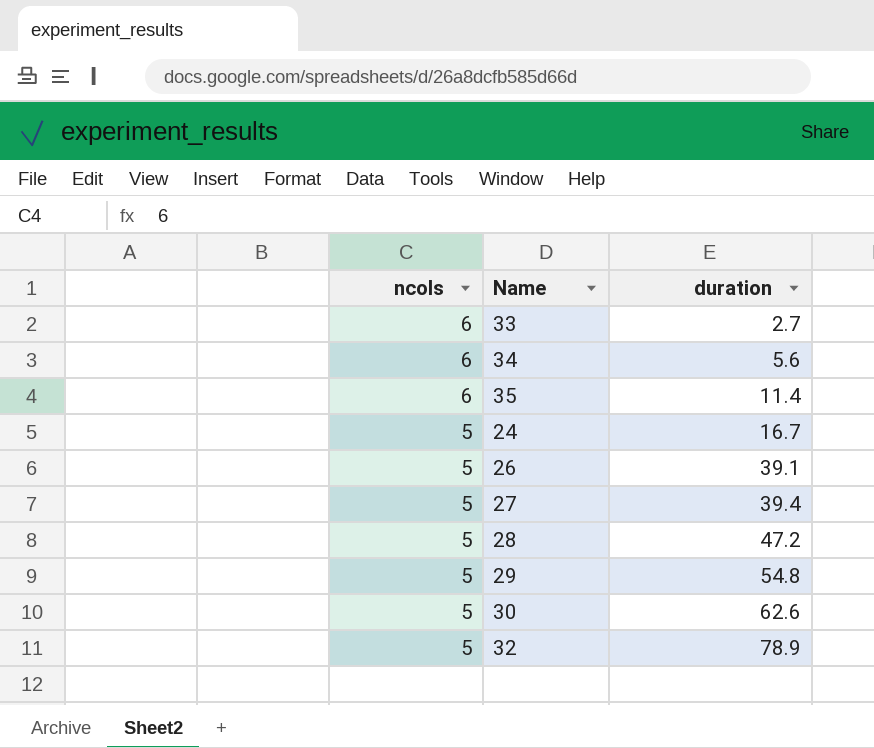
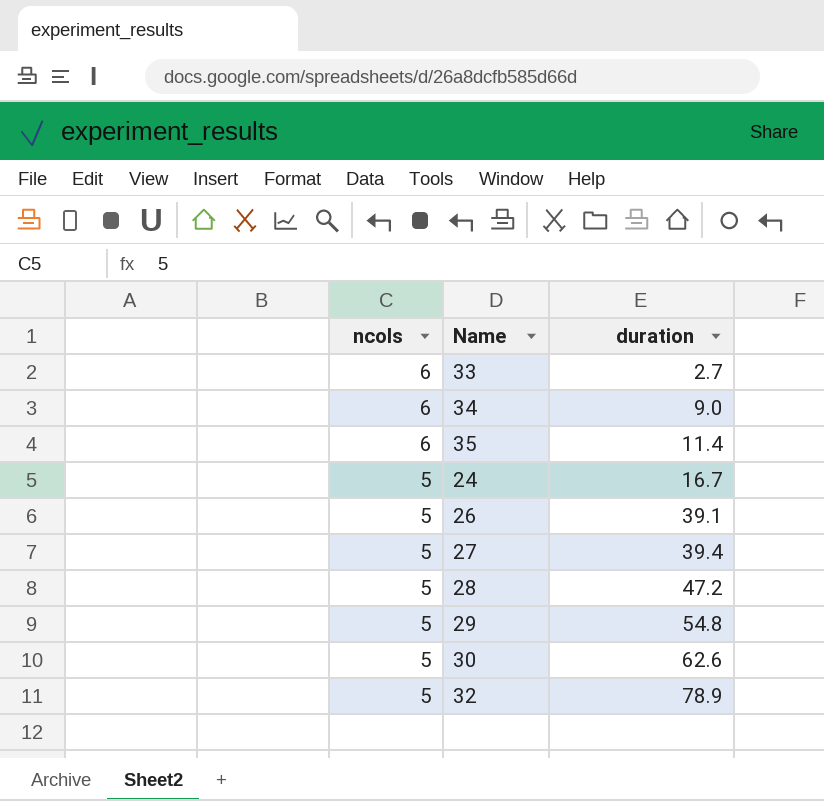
34 | duration: 5.6 -> 9.0

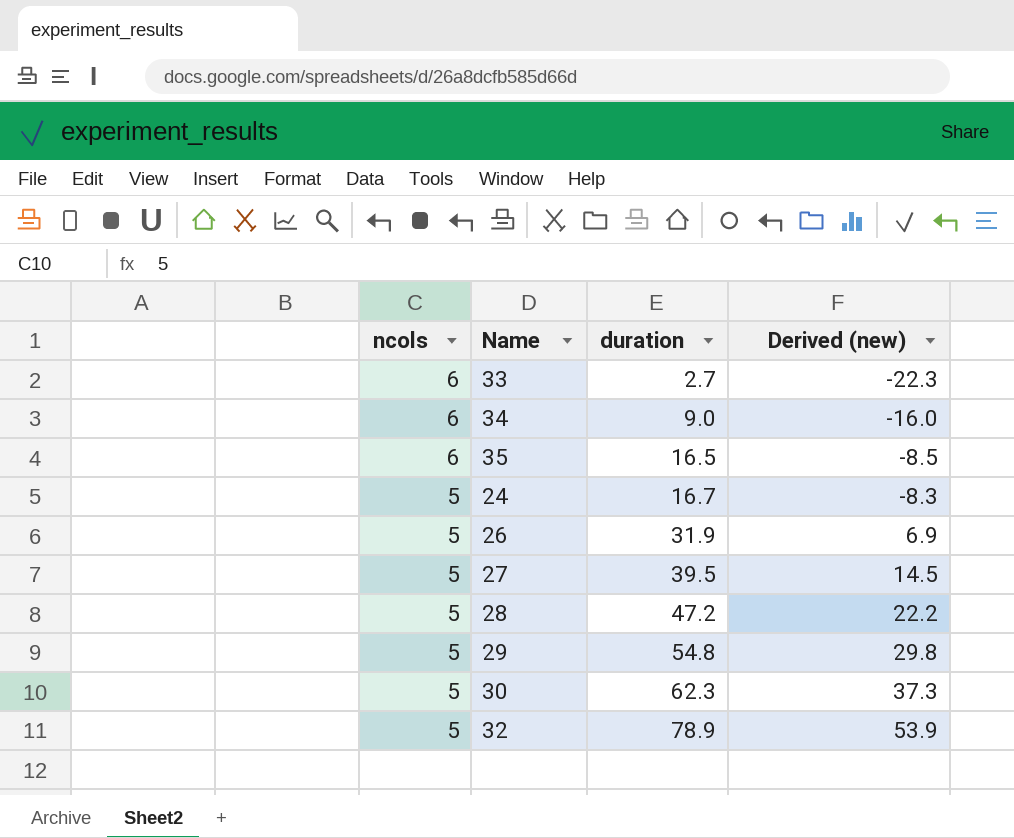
column Derived (new) | formula: none -> [duration] - 25
35 | duration: 11.4 -> 16.5
26 | duration: 39.1 -> 31.9
27 | duration: 39.4 -> 39.5
30 | duration: 62.6 -> 62.3

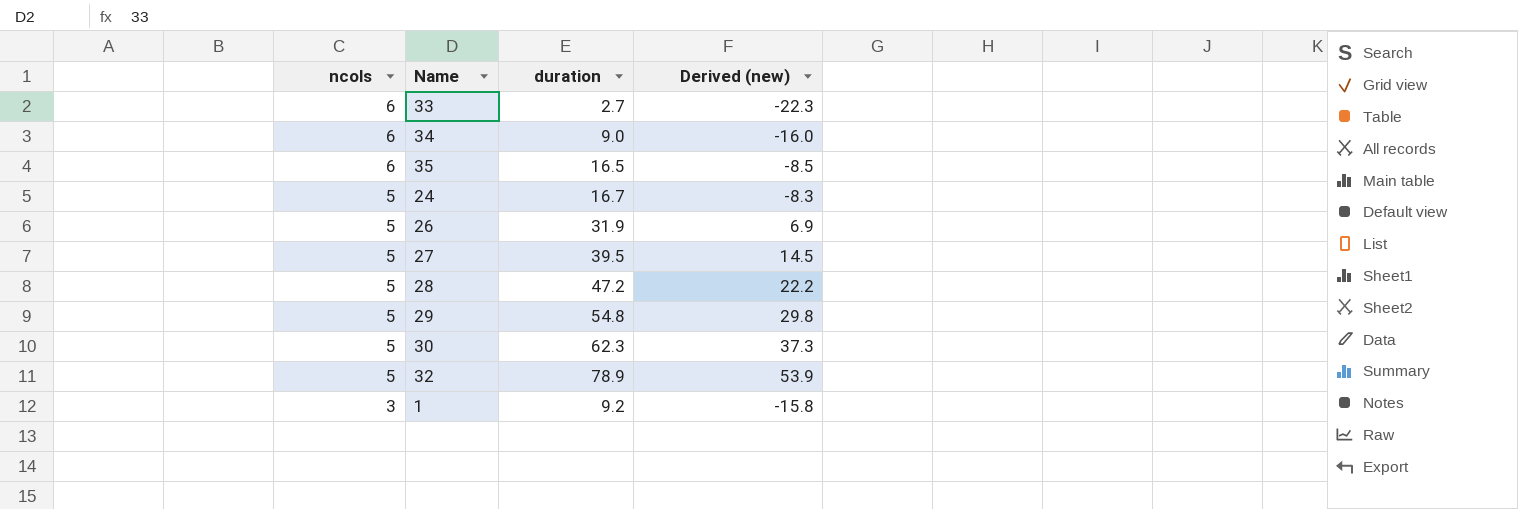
row 1: none -> 3 | 9.2 | -15.8

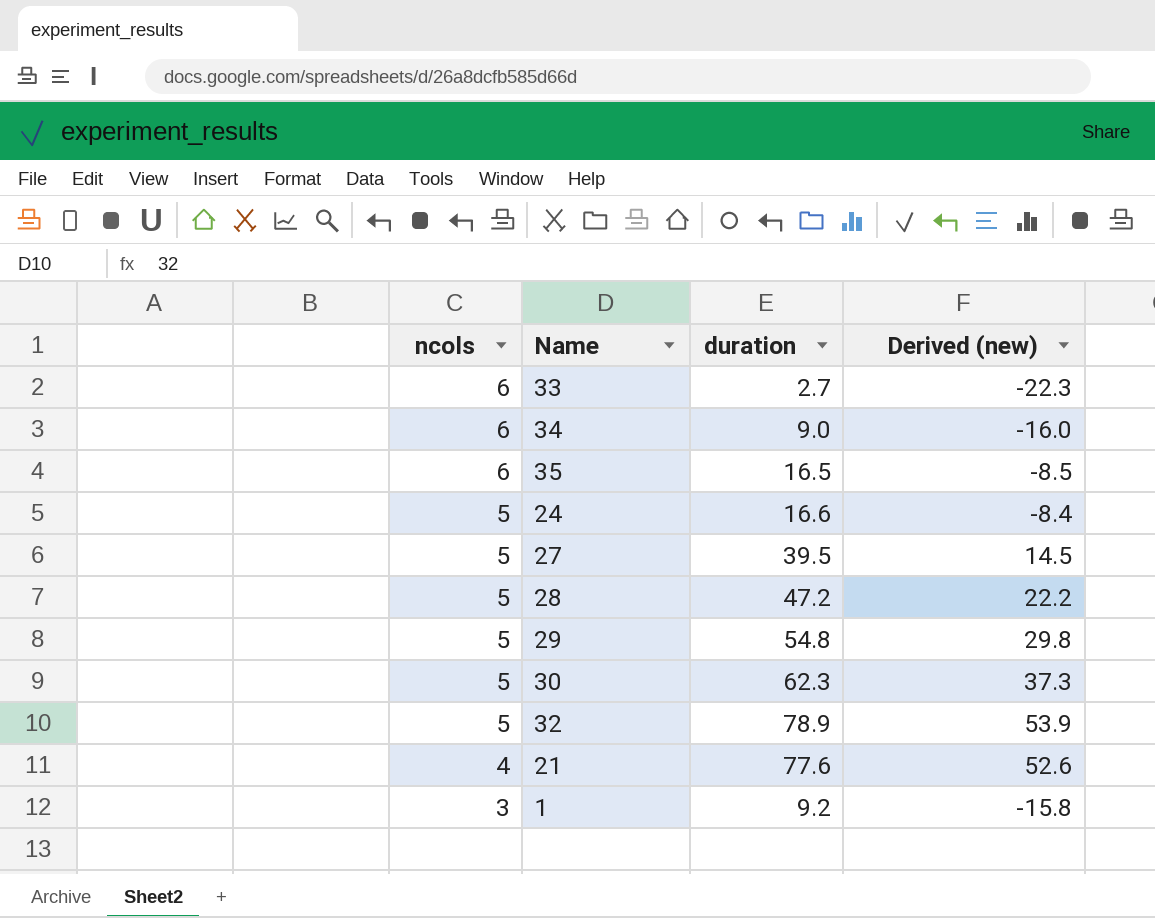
row 26: 5 | 31.9 | 6.9 -> none
24 | duration: 16.7 -> 16.6
24 | Derived (new): -8.3 -> -8.4
row 21: none -> 4 | 77.6 | 52.6

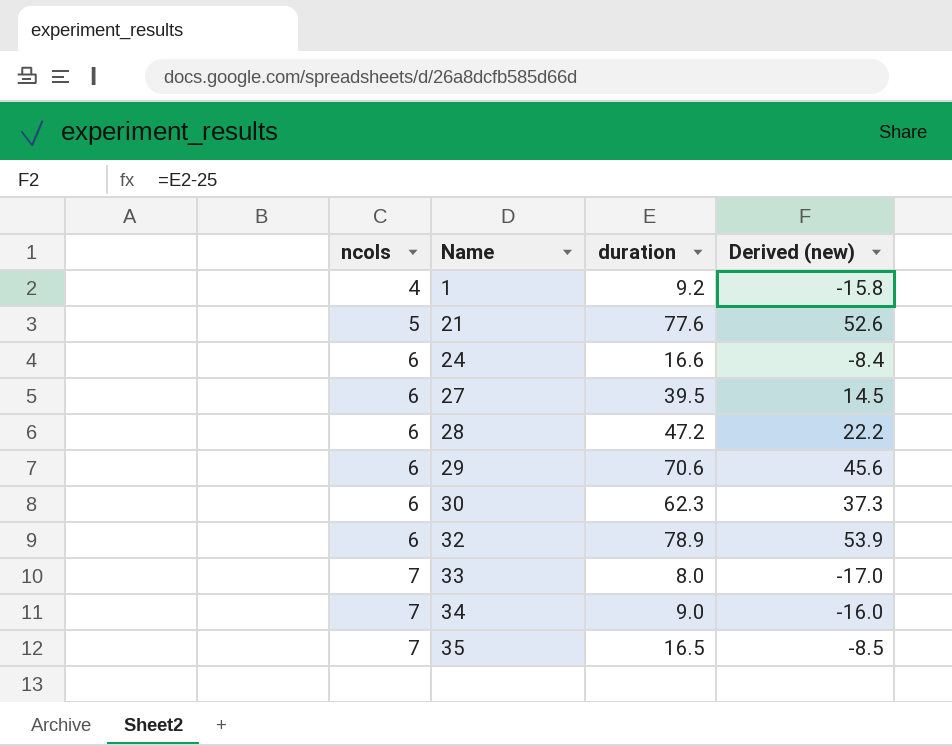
row order: ncols descending -> ncols ascending
1 | ncols: 3 -> 4
21 | ncols: 4 -> 5
24 | ncols: 5 -> 6
27 | ncols: 5 -> 6
28 | ncols: 5 -> 6
29 | ncols: 5 -> 6
29 | duration: 54.8 -> 70.6
29 | Derived (new): 29.8 -> 45.6
30 | ncols: 5 -> 6
32 | ncols: 5 -> 6
33 | ncols: 6 -> 7
33 | duration: 2.7 -> 8.0
33 | Derived (new): -22.3 -> -17.0
34 | ncols: 6 -> 7
35 | ncols: 6 -> 7

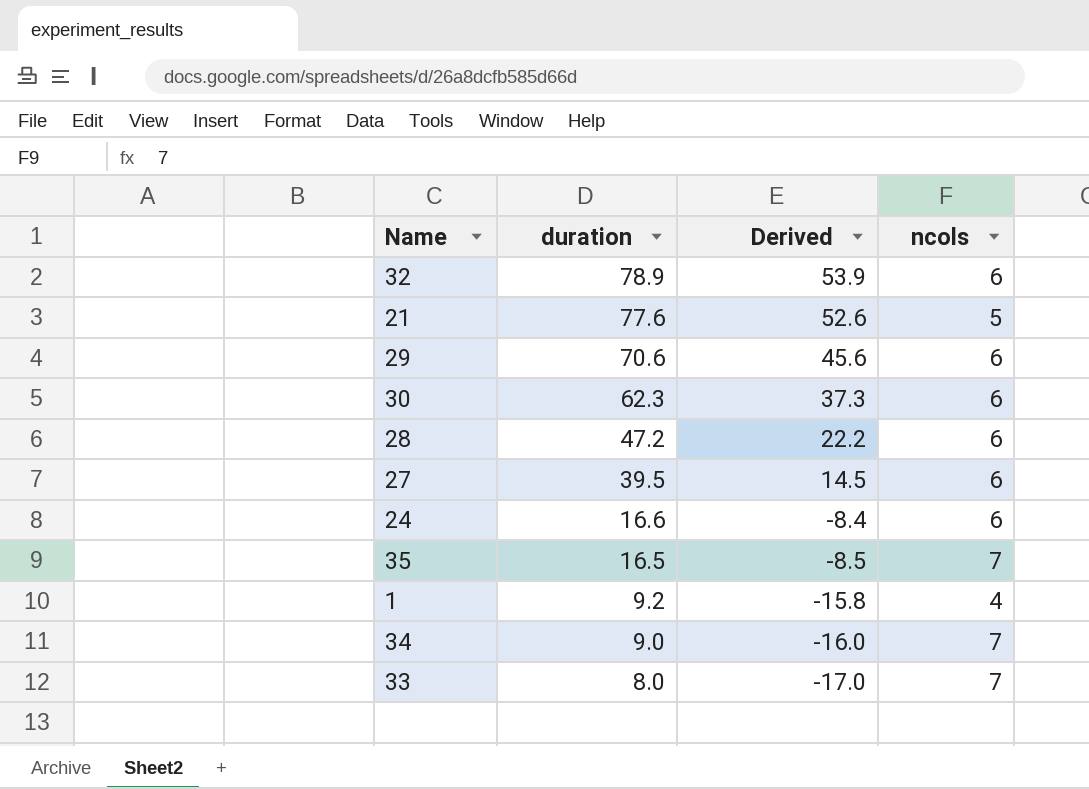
row order: ncols ascending -> duration descending
column name: Derived (new) -> Derived
column ncols | position: 1 -> 4

